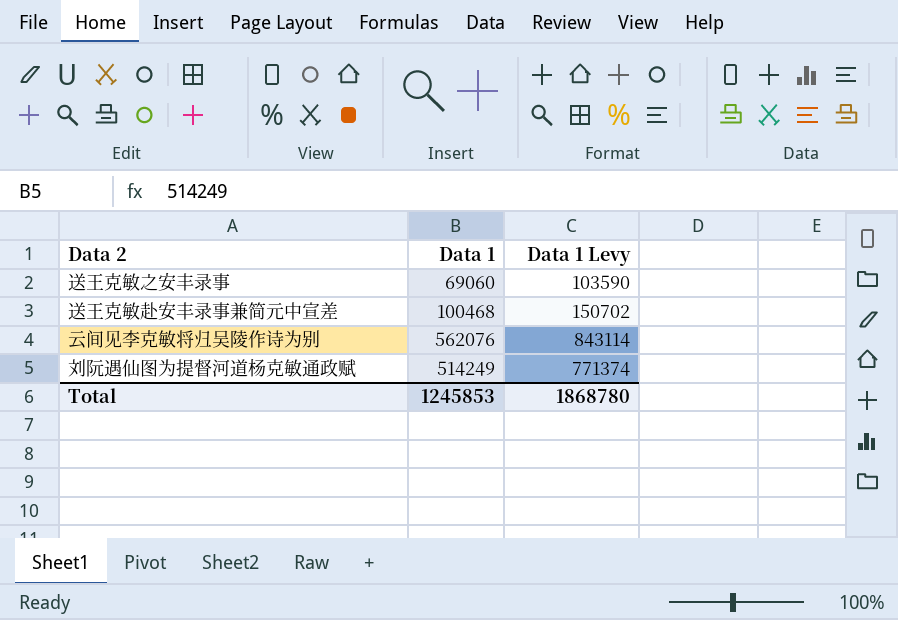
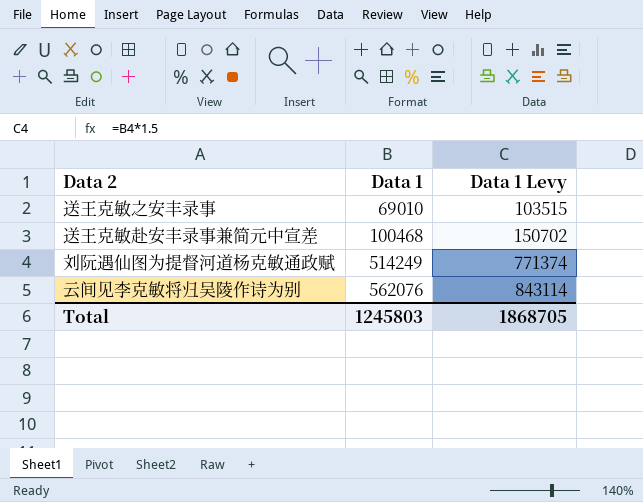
row order: none -> Data 1 ascending
送王克敏之安丰录事 | Data 1: 69060 -> 69010
送王克敏之安丰录事 | Data 1 Levy: 103590 -> 103515
Total | Data 1: 1245853 -> 1245803
Total | Data 1 Levy: 1868780 -> 1868705

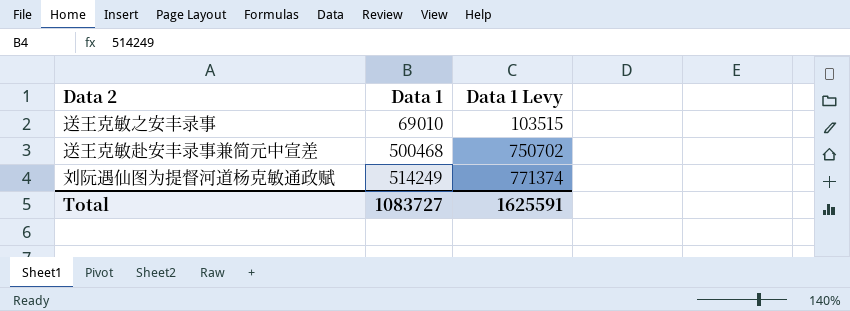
row 云间见李克敏将归吴陵作诗为别: 562076 | 843114 -> none
送王克敏赴安丰录事兼简元中宣差 | Data 1: 100468 -> 500468
送王克敏赴安丰录事兼简元中宣差 | Data 1 Levy: 150702 -> 750702
Total | Data 1: 1245803 -> 1083727
Total | Data 1 Levy: 1868705 -> 1625591

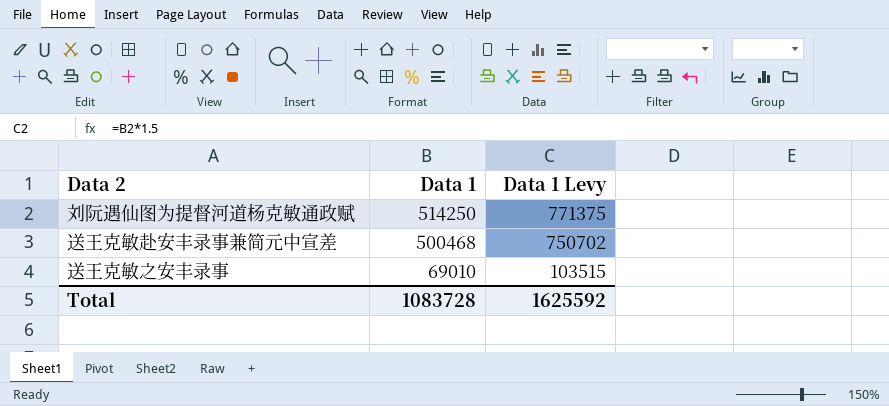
row order: Data 1 ascending -> Data 1 descending
刘阮遇仙图为提督河道杨克敏通政赋 | Data 1: 514249 -> 514250
刘阮遇仙图为提督河道杨克敏通政赋 | Data 1 Levy: 771374 -> 771375
Total | Data 1: 1083727 -> 1083728
Total | Data 1 Levy: 1625591 -> 1625592

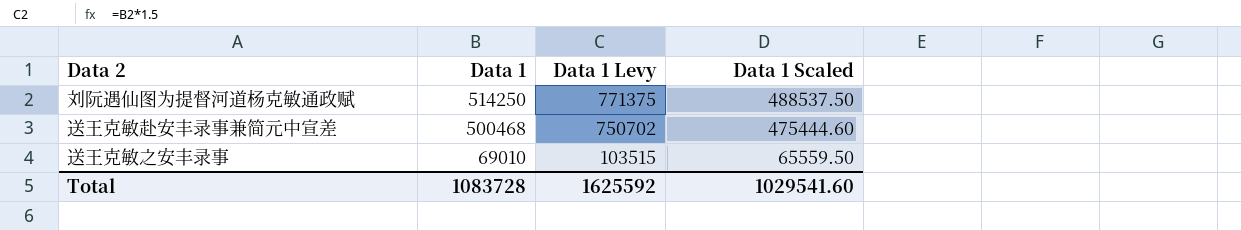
column Data 1 Scaled | formula: none -> [Data 1] * 0.95

